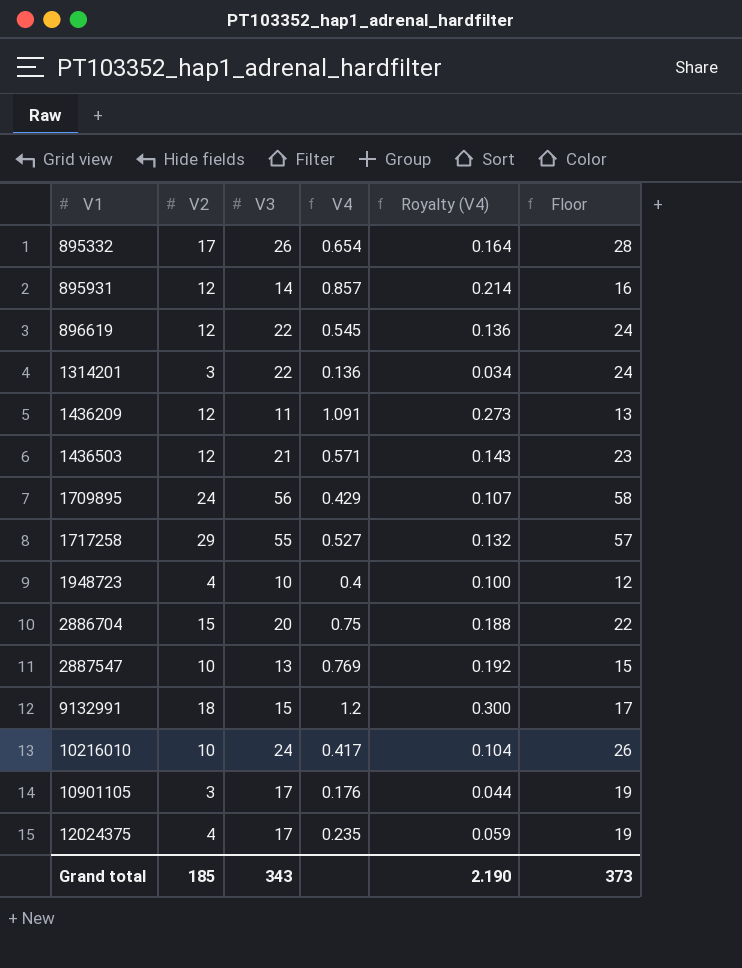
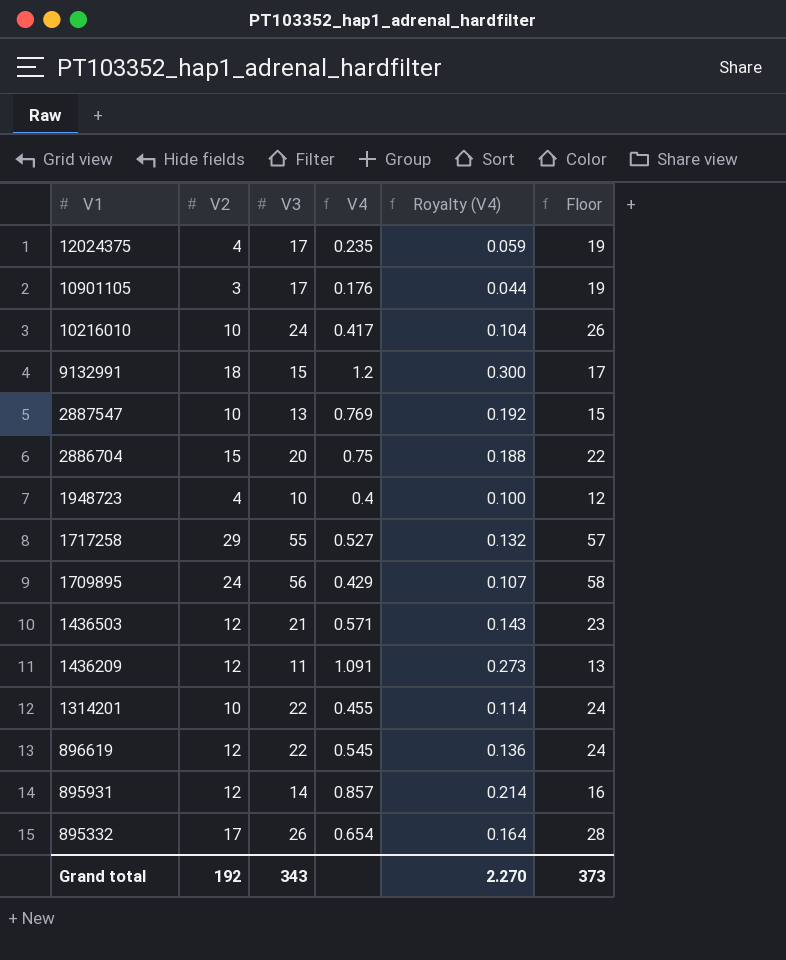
row order: V1 ascending -> V1 descending
1314201 | V2: 3 -> 10
1314201 | V4: 0.136 -> 0.455
1314201 | Royalty (V4): 0.034 -> 0.114
Grand total | V2: 185 -> 192
Grand total | Royalty (V4): 2.190 -> 2.270

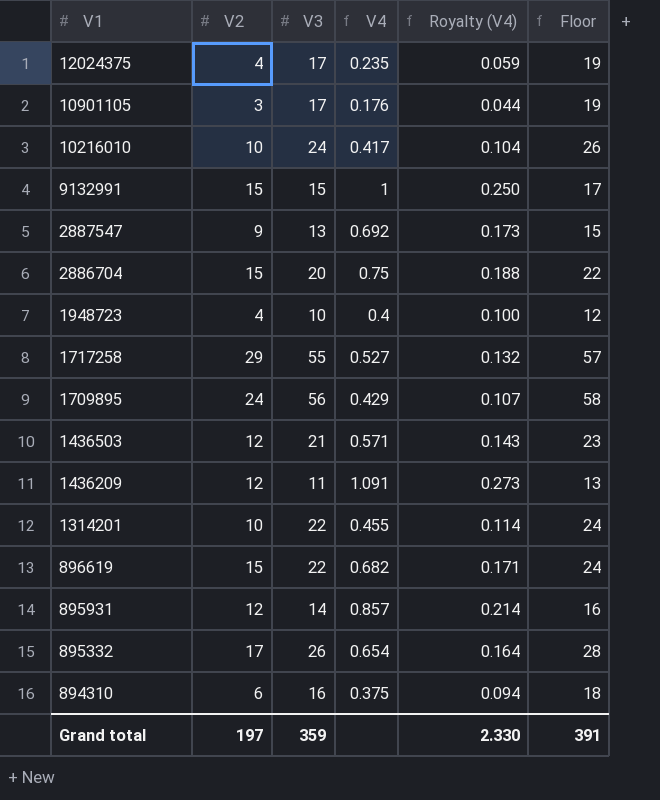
9132991 | V2: 18 -> 15
9132991 | V4: 1.2 -> 1
9132991 | Royalty (V4): 0.300 -> 0.250
2887547 | V2: 10 -> 9
2887547 | V4: 0.769 -> 0.692
2887547 | Royalty (V4): 0.192 -> 0.173
896619 | V2: 12 -> 15
896619 | V4: 0.545 -> 0.682
896619 | Royalty (V4): 0.136 -> 0.171
row 894310: none -> 6 | 16 | 0.375 | 0.094 | 18
Grand total | V2: 192 -> 197
Grand total | V3: 343 -> 359
Grand total | Royalty (V4): 2.270 -> 2.330
Grand total | Floor: 373 -> 391

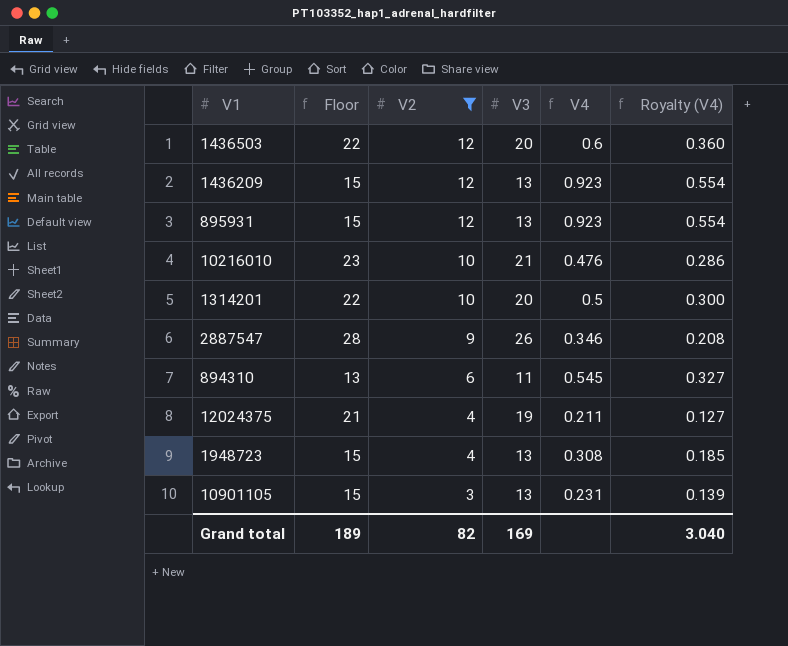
filter: none -> V2 <= 12
row order: V1 descending -> V2 descending
column Floor | position: 6 -> 2
column Royalty (V4) | formula: [V4] * 0.25 -> [V4] * 0.6
1436503 | Floor: 23 -> 22
1436503 | V3: 21 -> 20
1436503 | V4: 0.571 -> 0.6
1436209 | Floor: 13 -> 15
1436209 | V3: 11 -> 13
1436209 | V4: 1.091 -> 0.923
895931 | Floor: 16 -> 15
895931 | V3: 14 -> 13
895931 | V4: 0.857 -> 0.923
10216010 | Floor: 26 -> 23
10216010 | V3: 24 -> 21
10216010 | V4: 0.417 -> 0.476
1314201 | Floor: 24 -> 22
1314201 | V3: 22 -> 20
1314201 | V4: 0.455 -> 0.5
2887547 | Floor: 15 -> 28
2887547 | V3: 13 -> 26
2887547 | V4: 0.692 -> 0.346
894310 | Floor: 18 -> 13
894310 | V3: 16 -> 11
894310 | V4: 0.375 -> 0.545
12024375 | Floor: 19 -> 21
12024375 | V3: 17 -> 19
12024375 | V4: 0.235 -> 0.211
1948723 | Floor: 12 -> 15
1948723 | V3: 10 -> 13
1948723 | V4: 0.4 -> 0.308
10901105 | Floor: 19 -> 15
10901105 | V3: 17 -> 13
10901105 | V4: 0.176 -> 0.231
Grand total | Floor: 391 -> 189
Grand total | V2: 197 -> 82
Grand total | V3: 359 -> 169
Grand total | Royalty (V4): 2.330 -> 3.040

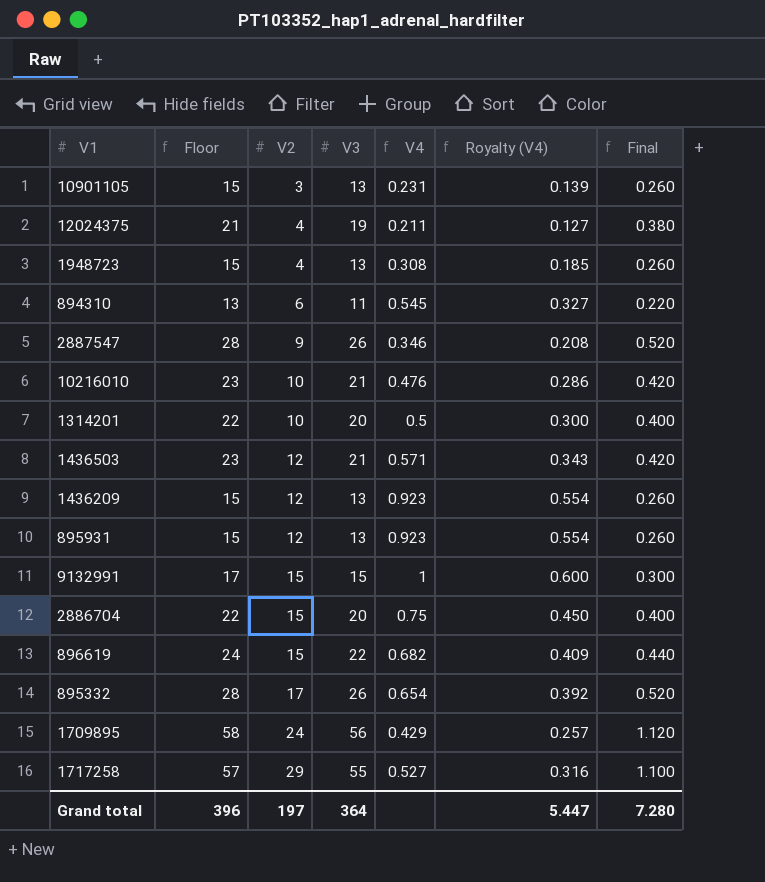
filter: V2 <= 12 -> none
row order: V2 descending -> V2 ascending
column Final | formula: none -> [V3] * 0.02
1436503 | Floor: 22 -> 23
1436503 | V3: 20 -> 21
1436503 | V4: 0.6 -> 0.571
1436503 | Royalty (V4): 0.360 -> 0.343
Grand total | Floor: 189 -> 396
Grand total | V2: 82 -> 197
Grand total | V3: 169 -> 364
Grand total | Royalty (V4): 3.040 -> 5.447

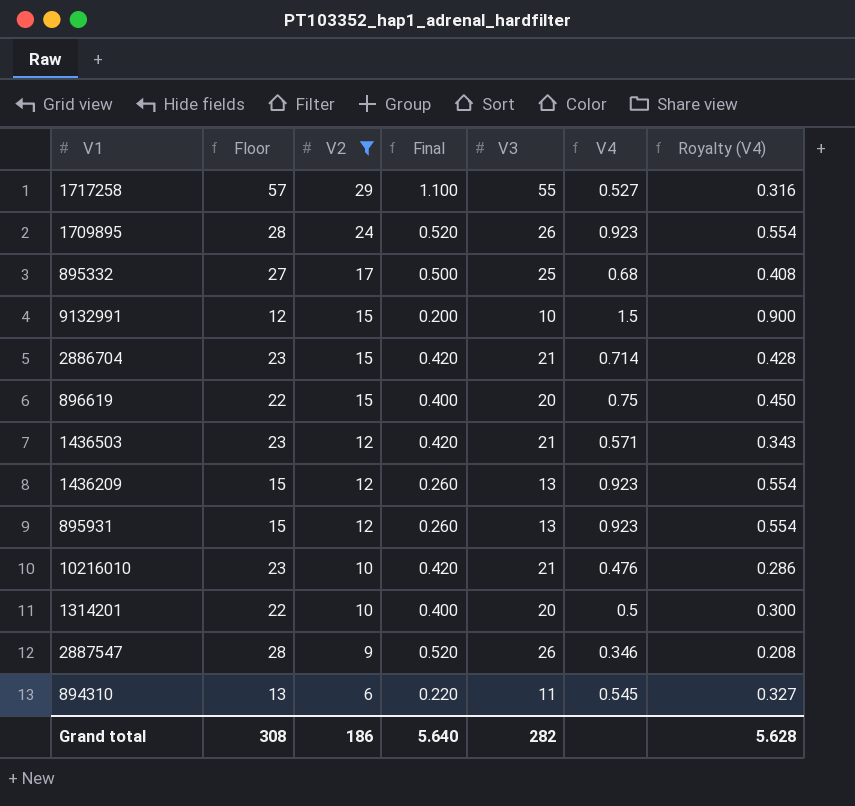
filter: none -> V2 >= 6
row order: V2 ascending -> V2 descending
column Final | position: 7 -> 4
1709895 | Floor: 58 -> 28
1709895 | Final: 1.120 -> 0.520
1709895 | V3: 56 -> 26
1709895 | V4: 0.429 -> 0.923
1709895 | Royalty (V4): 0.257 -> 0.554
895332 | Floor: 28 -> 27
895332 | Final: 0.520 -> 0.500
895332 | V3: 26 -> 25
895332 | V4: 0.654 -> 0.68
895332 | Royalty (V4): 0.392 -> 0.408
9132991 | Floor: 17 -> 12
9132991 | Final: 0.300 -> 0.200
9132991 | V3: 15 -> 10
9132991 | V4: 1 -> 1.5
9132991 | Royalty (V4): 0.600 -> 0.900
2886704 | Floor: 22 -> 23
2886704 | Final: 0.400 -> 0.420
2886704 | V3: 20 -> 21
2886704 | V4: 0.75 -> 0.714
2886704 | Royalty (V4): 0.450 -> 0.428
896619 | Floor: 24 -> 22
896619 | Final: 0.440 -> 0.400
896619 | V3: 22 -> 20
896619 | V4: 0.682 -> 0.75
896619 | Royalty (V4): 0.409 -> 0.450
Grand total | Floor: 396 -> 308
Grand total | V2: 197 -> 186
Grand total | Final: 7.280 -> 5.640
Grand total | V3: 364 -> 282
Grand total | Royalty (V4): 5.447 -> 5.628

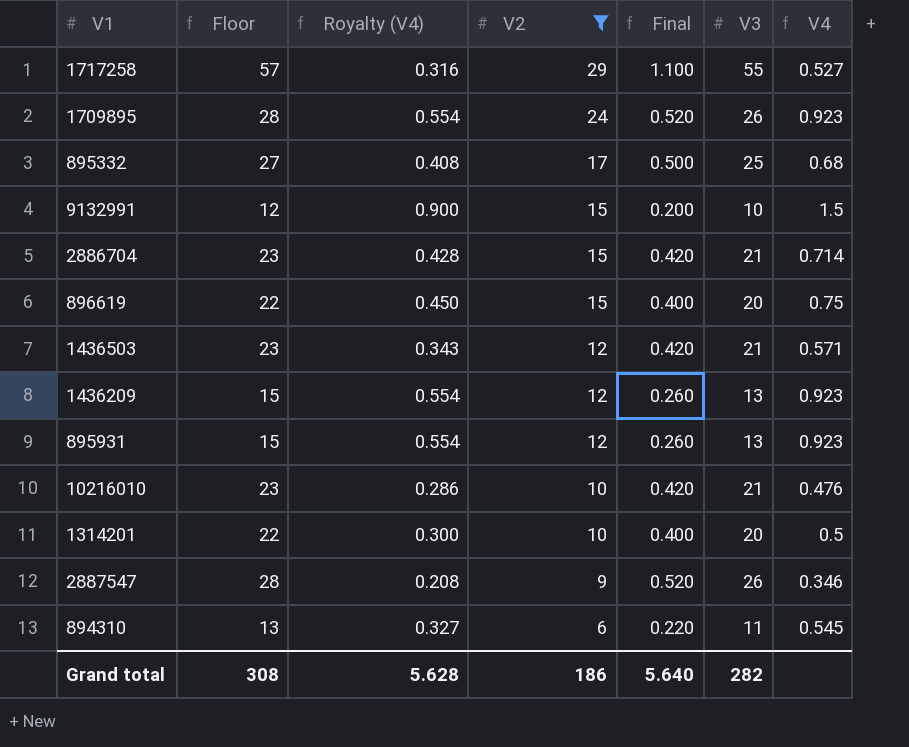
column Royalty (V4) | position: 7 -> 3

